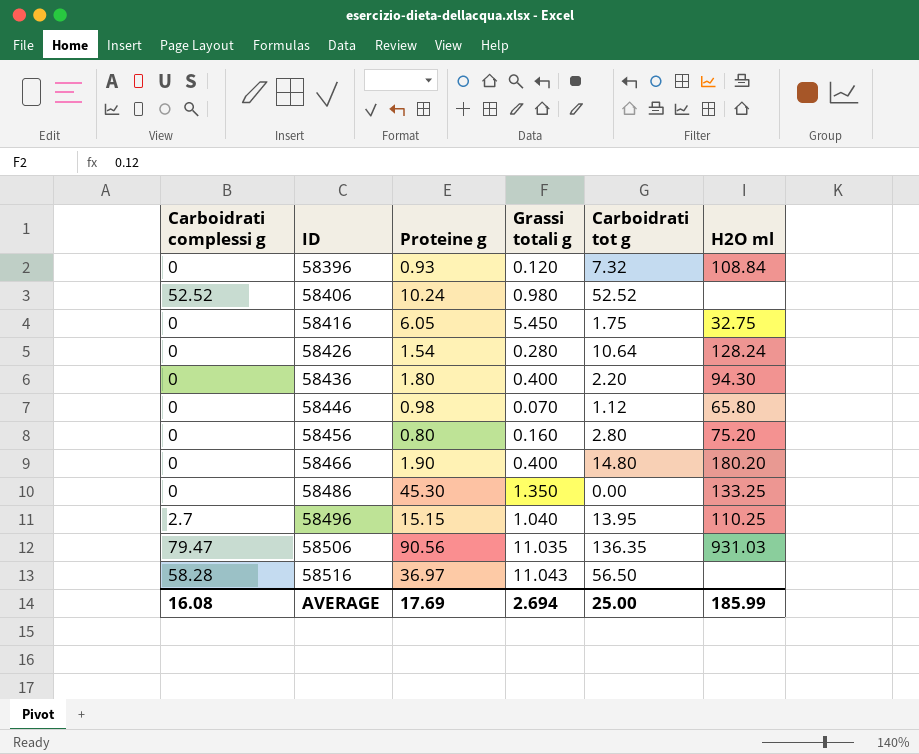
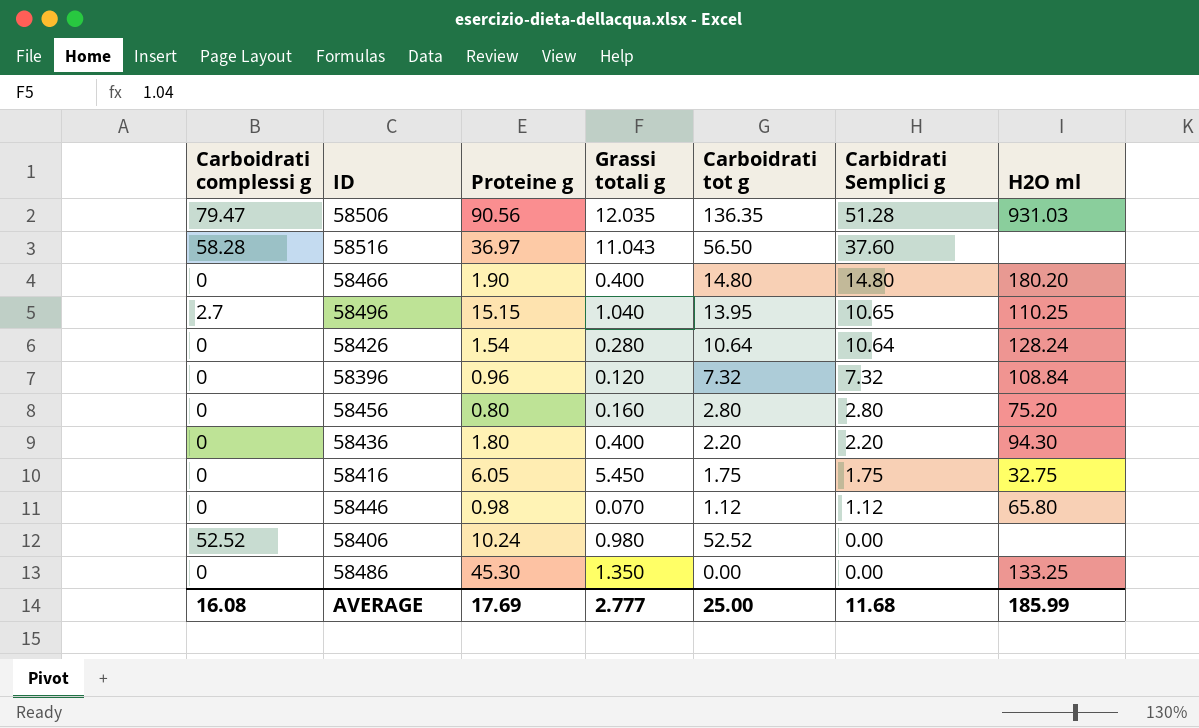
row order: ID ascending -> Carbidrati Semplici g descending
column Carbidrati Semplici g | position: none -> 6
58506 | Grassi totali g: 11.035 -> 12.035
58396 | Proteine g: 0.93 -> 0.96
AVERAGE | Grassi totali g: 2.694 -> 2.777

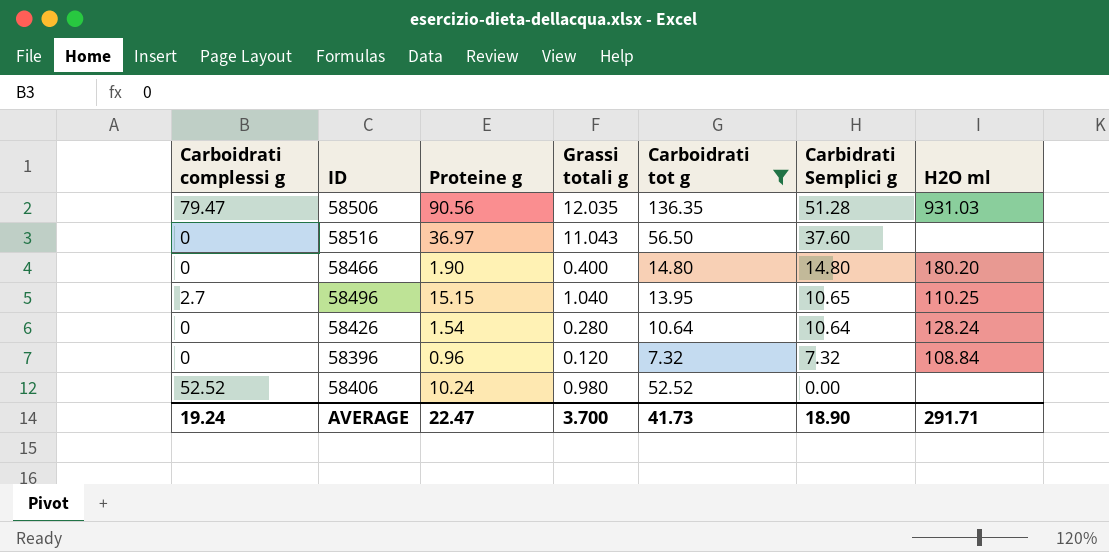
filter: none -> Carboidrati tot g >= 7.32
58516 | Carboidrati complessi g: 58.28 -> 0
AVERAGE | Carboidrati complessi g: 16.08 -> 19.24
AVERAGE | Proteine g: 17.69 -> 22.47
AVERAGE | Grassi totali g: 2.777 -> 3.700
AVERAGE | Carboidrati tot g: 25.00 -> 41.73
AVERAGE | Carbidrati Semplici g: 11.68 -> 18.90
AVERAGE | H2O ml: 185.99 -> 291.71

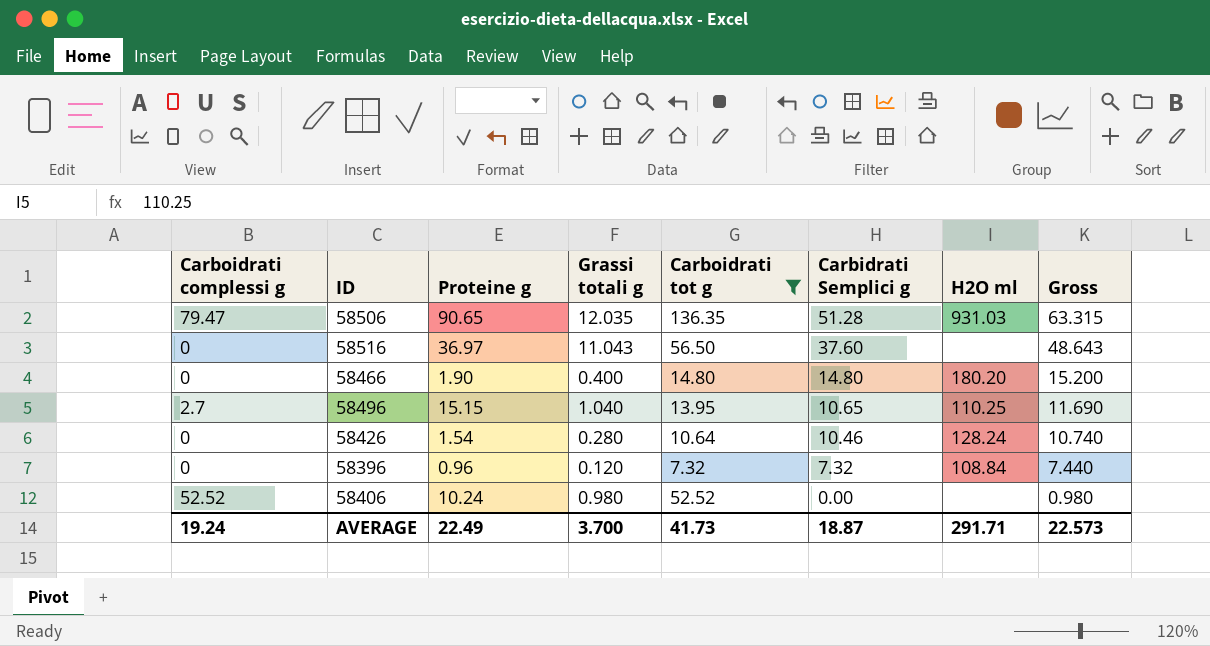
column Gross | formula: none -> [Grassi totali g] + [Carbidrati Semplici g]
58506 | Proteine g: 90.56 -> 90.65
58426 | Carbidrati Semplici g: 10.64 -> 10.46
AVERAGE | Proteine g: 22.47 -> 22.49
AVERAGE | Carbidrati Semplici g: 18.90 -> 18.87

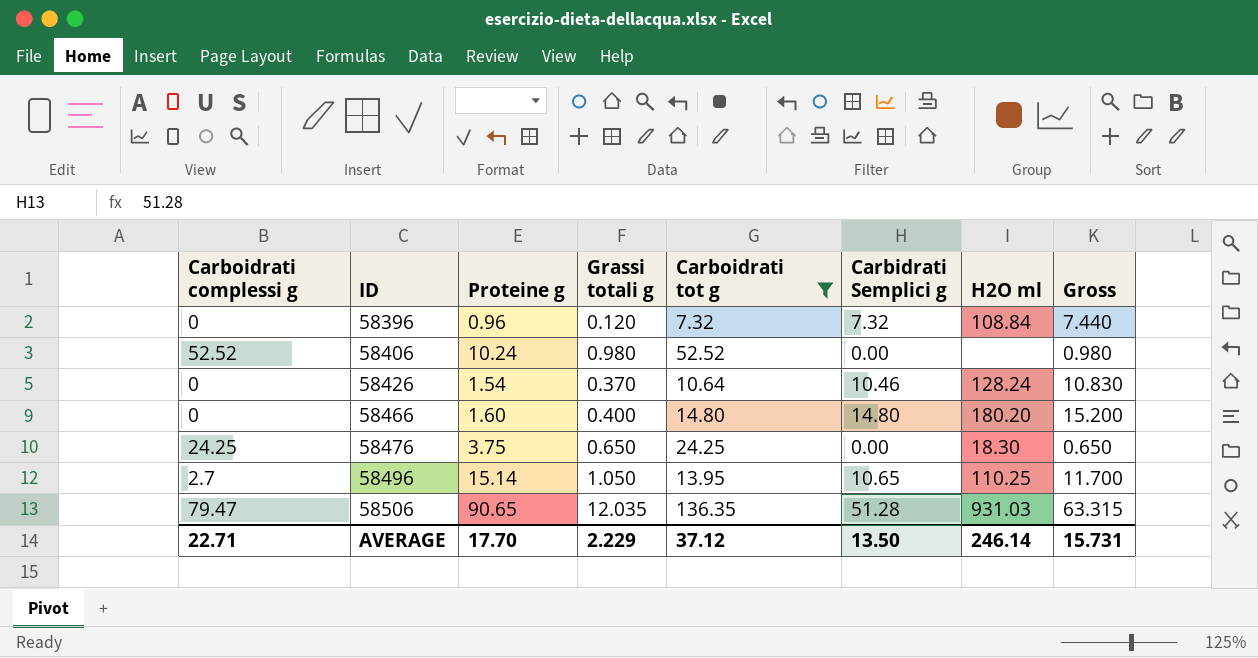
row order: Carbidrati Semplici g descending -> ID ascending
row 58516: 0 | 36.97 | 11.043 | 56.50 | 37.60 | none | 48.643 -> none
58426 | Grassi totali g: 0.280 -> 0.370
58426 | Gross: 10.740 -> 10.830
58466 | Proteine g: 1.90 -> 1.60
row 58476: none -> 24.25 | 3.75 | 0.650 | 24.25 | 0.00 | 18.30 | 0.650
58496 | Proteine g: 15.15 -> 15.14
58496 | Grassi totali g: 1.040 -> 1.050
58496 | Gross: 11.690 -> 11.700
AVERAGE | Carboidrati complessi g: 19.24 -> 22.71
AVERAGE | Proteine g: 22.49 -> 17.70
AVERAGE | Grassi totali g: 3.700 -> 2.229
AVERAGE | Carboidrati tot g: 41.73 -> 37.12
AVERAGE | Carbidrati Semplici g: 18.87 -> 13.50
AVERAGE | H2O ml: 291.71 -> 246.14
AVERAGE | Gross: 22.573 -> 15.731

